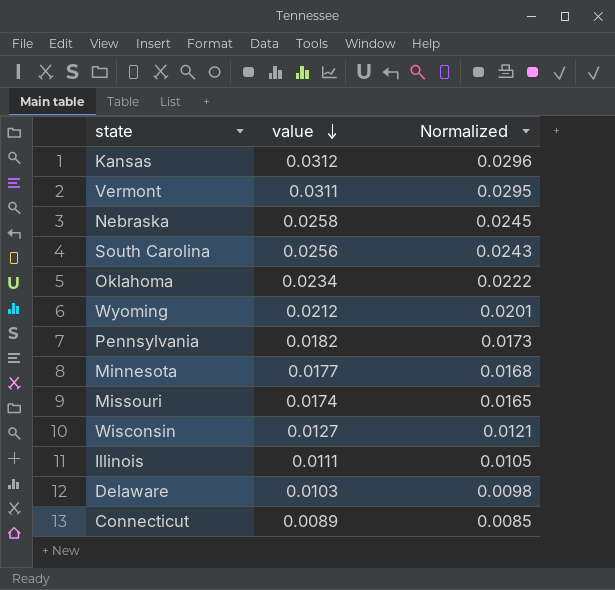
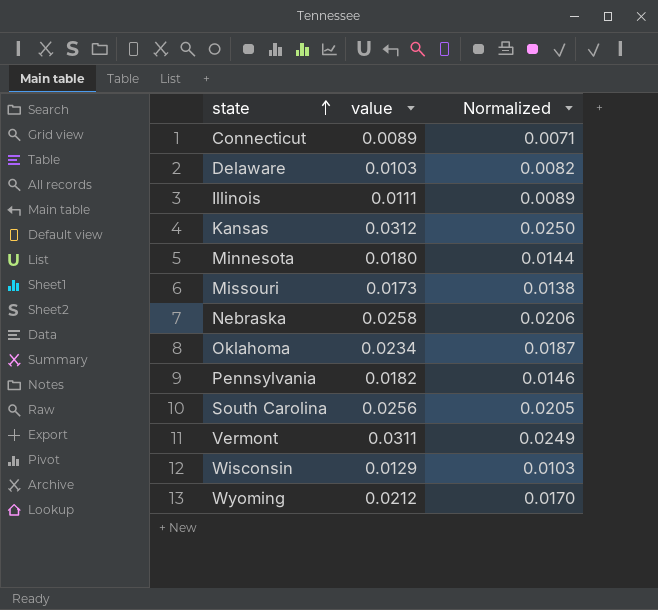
row order: value descending -> state ascending
column Normalized | formula: [value] * 0.95 -> [value] * 0.8
Minnesota | value: 0.0177 -> 0.0180
Missouri | value: 0.0174 -> 0.0173
Wisconsin | value: 0.0127 -> 0.0129

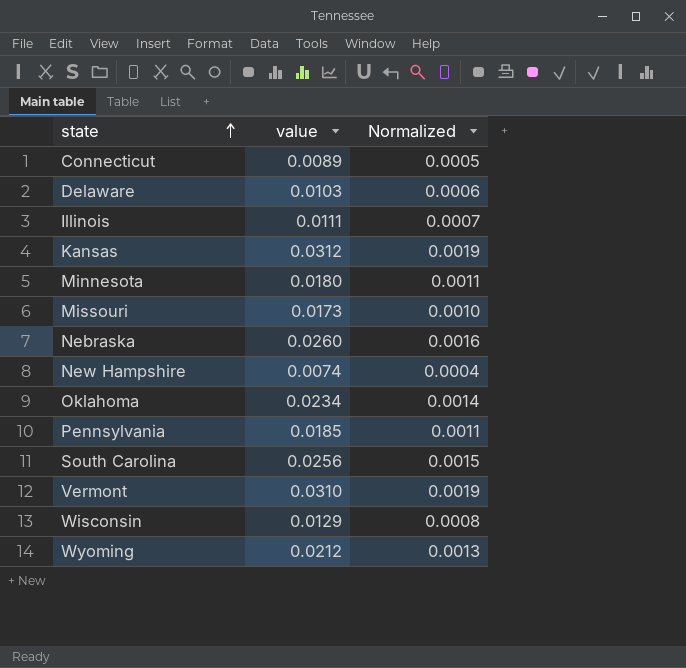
column Normalized | formula: [value] * 0.8 -> [value] * 0.06
Nebraska | value: 0.0258 -> 0.0260
row New Hampshire: none -> 0.0074 | 0.0004
Pennsylvania | value: 0.0182 -> 0.0185
Vermont | value: 0.0311 -> 0.0310

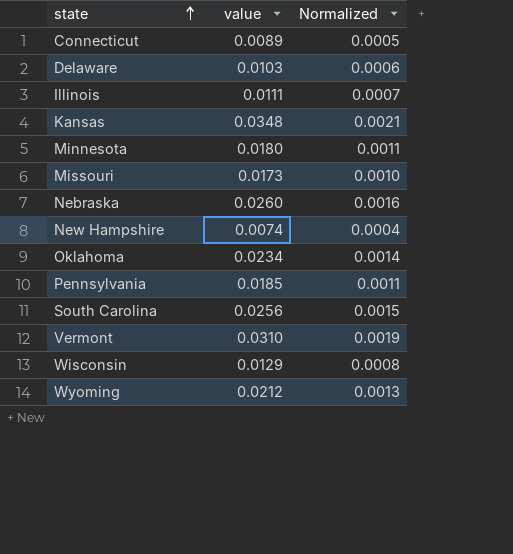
Kansas | value: 0.0312 -> 0.0348
Kansas | Normalized: 0.0019 -> 0.0021

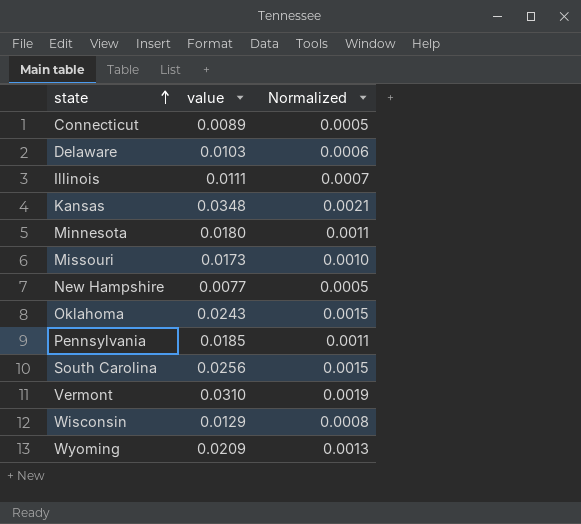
row Nebraska: 0.0260 | 0.0016 -> none
New Hampshire | value: 0.0074 -> 0.0077
New Hampshire | Normalized: 0.0004 -> 0.0005
Oklahoma | value: 0.0234 -> 0.0243
Oklahoma | Normalized: 0.0014 -> 0.0015
Wyoming | value: 0.0212 -> 0.0209

